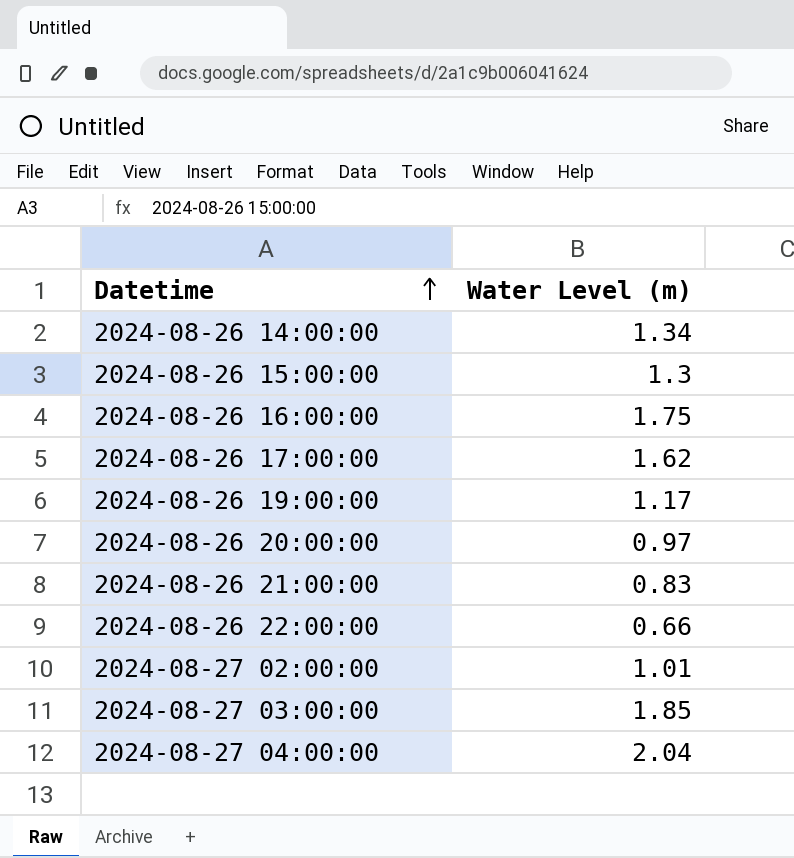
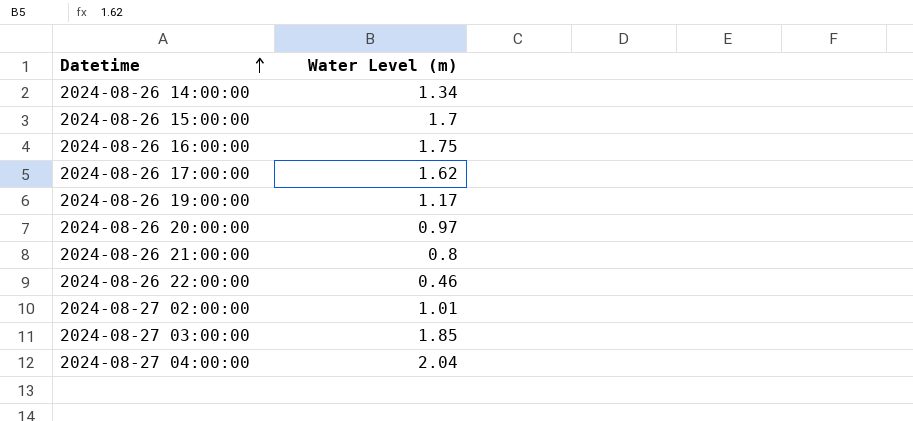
2024-08-26 15:00:00 | Water Level (m): 1.3 -> 1.7
2024-08-26 21:00:00 | Water Level (m): 0.83 -> 0.8
2024-08-26 22:00:00 | Water Level (m): 0.66 -> 0.46

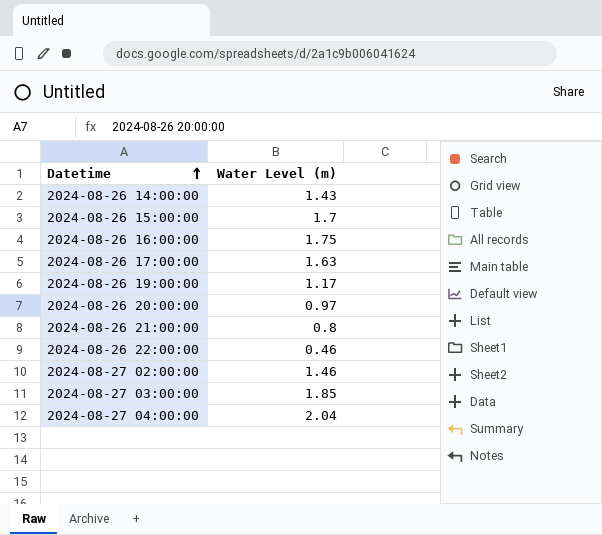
2024-08-26 14:00:00 | Water Level (m): 1.34 -> 1.43
2024-08-26 17:00:00 | Water Level (m): 1.62 -> 1.63
2024-08-27 02:00:00 | Water Level (m): 1.01 -> 1.46

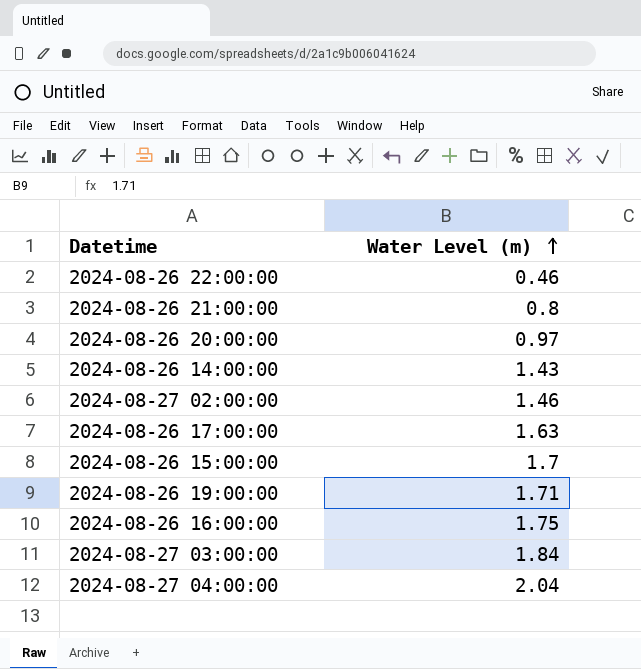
row order: Datetime ascending -> Water Level (m) ascending
2024-08-26 19:00:00 | Water Level (m): 1.17 -> 1.71
2024-08-27 03:00:00 | Water Level (m): 1.85 -> 1.84

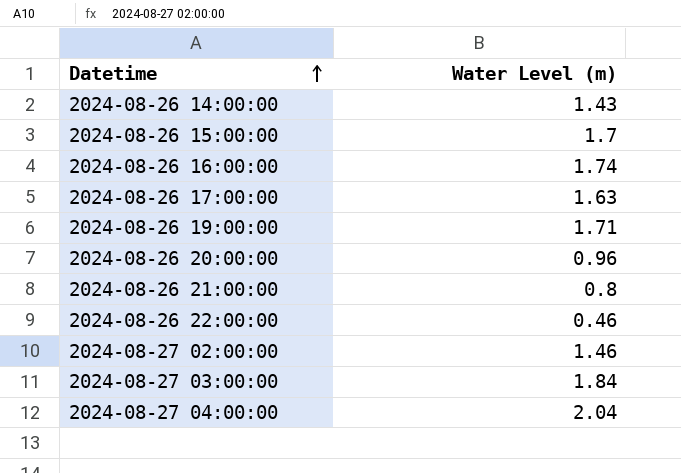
row order: Water Level (m) ascending -> Datetime ascending
2024-08-26 16:00:00 | Water Level (m): 1.75 -> 1.74
2024-08-26 20:00:00 | Water Level (m): 0.97 -> 0.96

